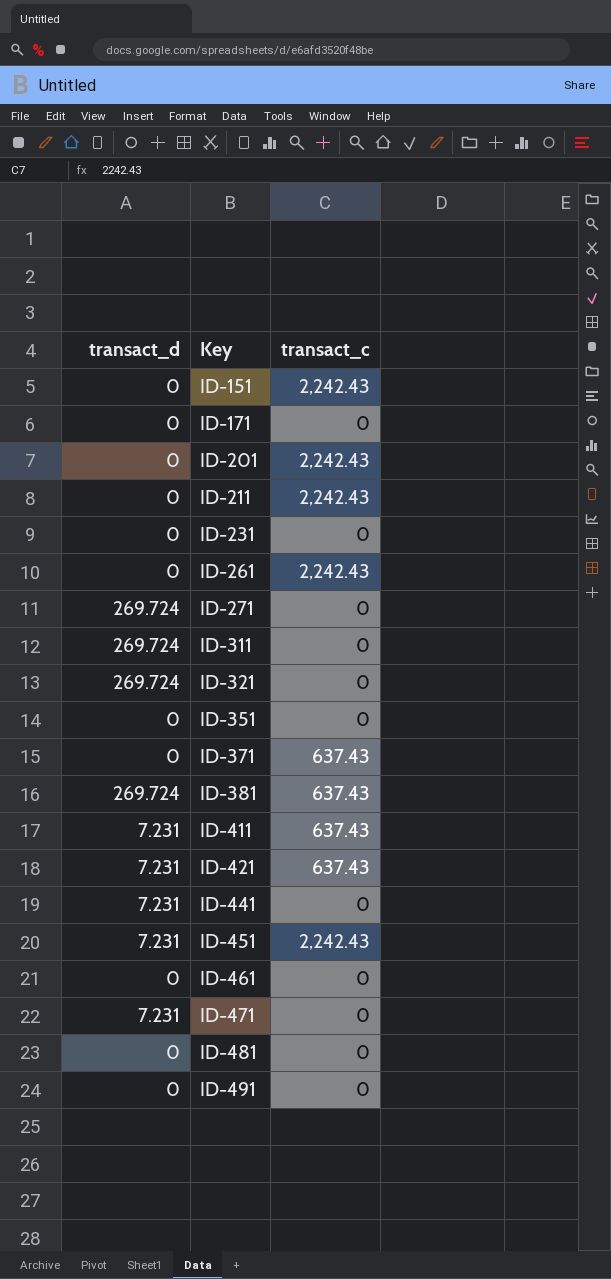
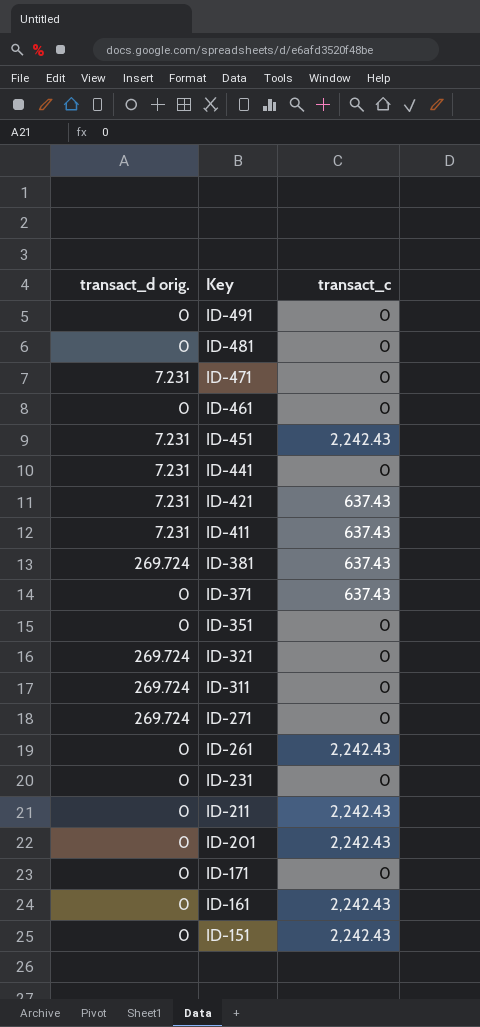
row order: Key ascending -> Key descending
column name: transact_d -> transact_d orig.
row ID-161: none -> 0 | 2,242.43

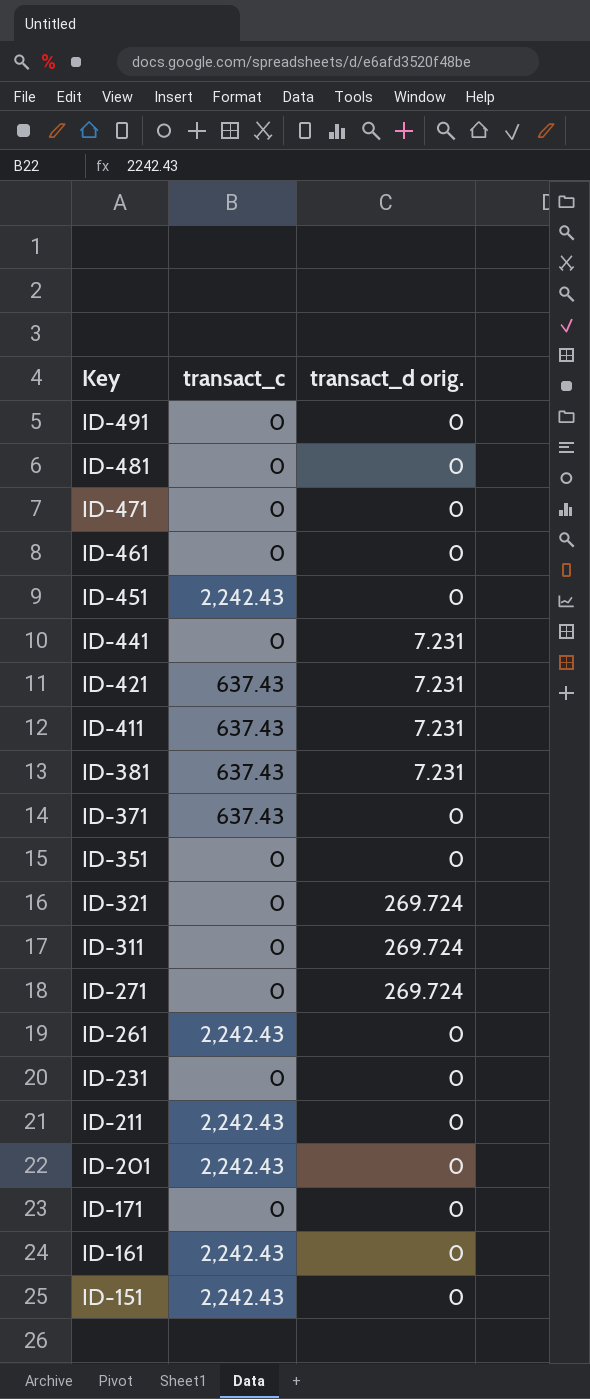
column transact_d orig. | position: 1 -> 3
ID-471 | transact_d orig.: 7.231 -> 0
ID-451 | transact_d orig.: 7.231 -> 0
ID-381 | transact_d orig.: 269.724 -> 7.231

